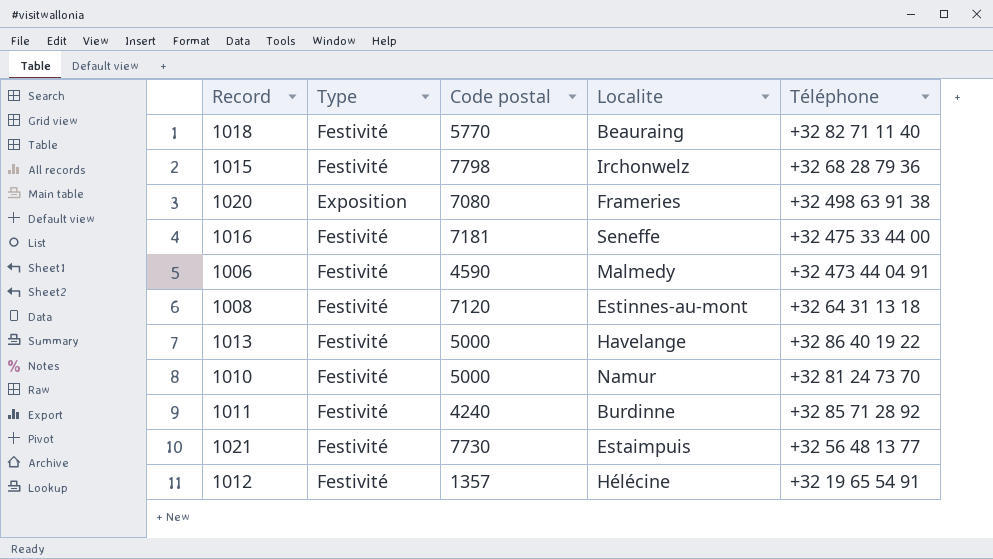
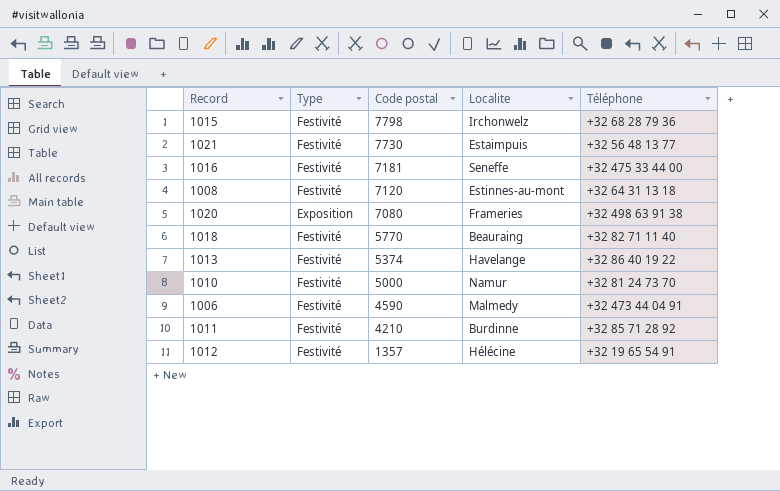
row order: none -> Code postal descending
1013 | Code postal: 5000 -> 5374
1011 | Code postal: 4240 -> 4210

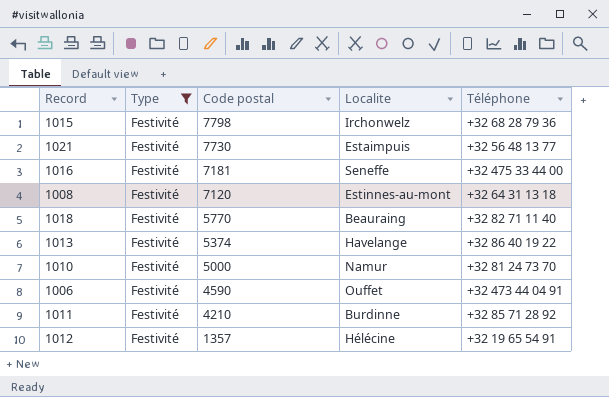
filter: none -> Type = Festivité
1006 | Localite: Malmedy -> Ouffet

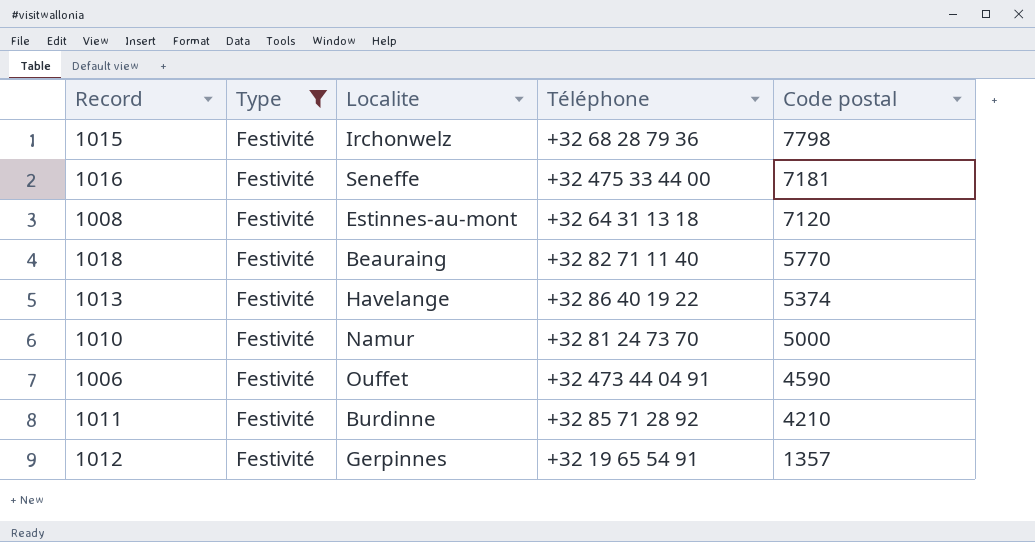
column Code postal | position: 3 -> 5
row 1021: Festivité | 7730 | Estaimpuis | +32 56 48 13 77 -> none
1012 | Localite: Hélécine -> Gerpinnes

